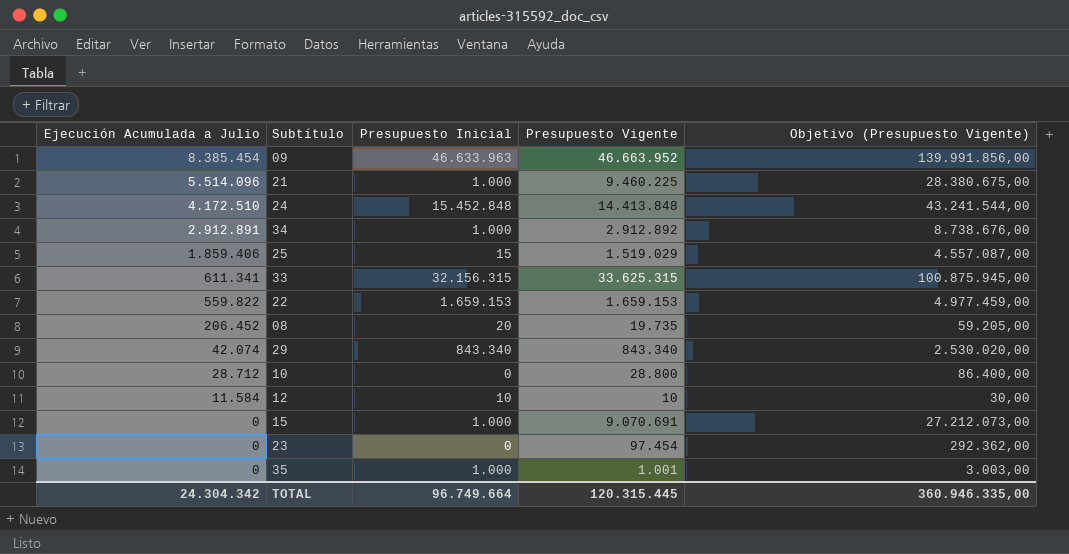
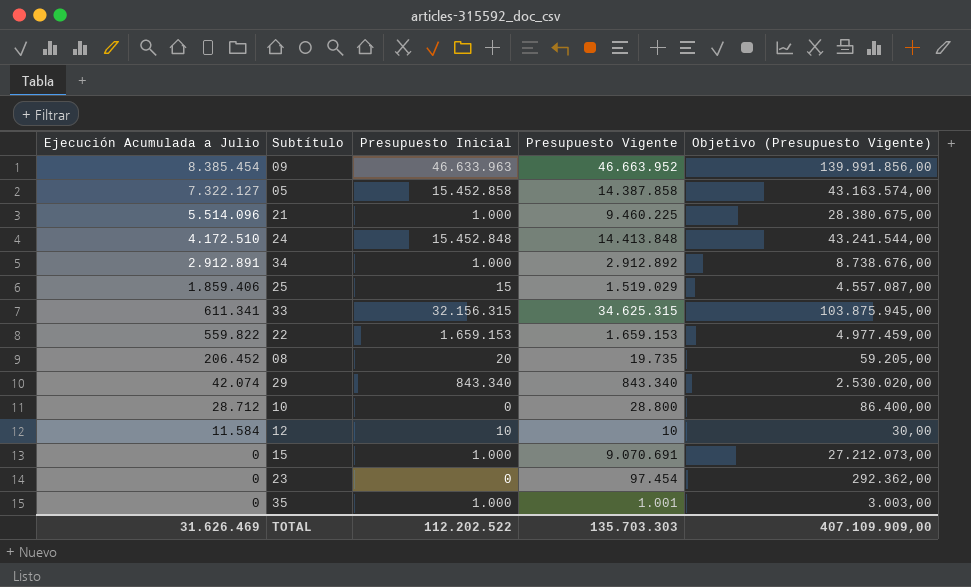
row 05: none -> 7.322.127 | 15.452.858 | 14.387.858 | 43.163.574,00
33 | Presupuesto Vigente: 33.625.315 -> 34.625.315
33 | Objetivo (Presupuesto Vigente): 100.875.945,00 -> 103.875.945,00
TOTAL | Ejecución Acumulada a Julio: 24.304.342 -> 31.626.469
TOTAL | Presupuesto Inicial: 96.749.664 -> 112.202.522
TOTAL | Presupuesto Vigente: 120.315.445 -> 135.703.303
TOTAL | Objetivo (Presupuesto Vigente): 360.946.335,00 -> 407.109.909,00

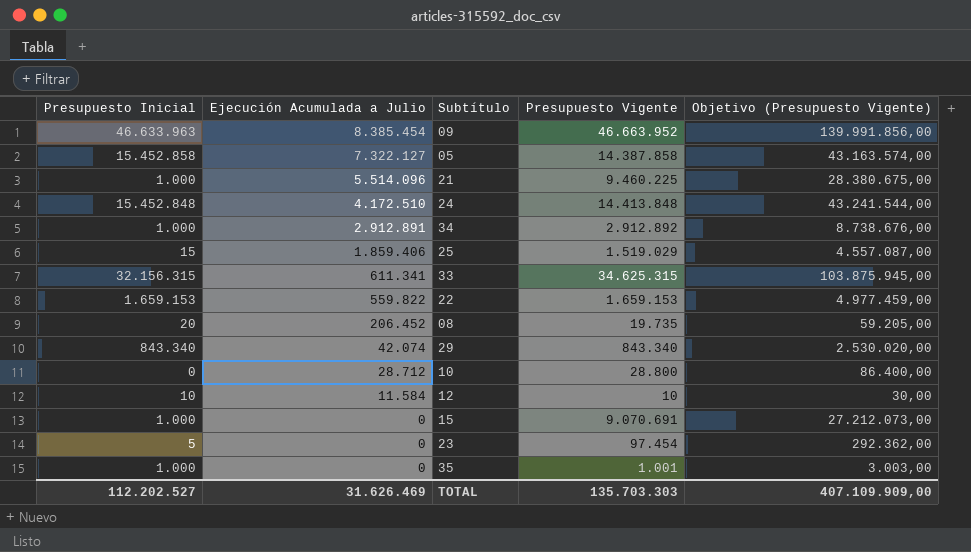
column Presupuesto Inicial | position: 3 -> 1
23 | Presupuesto Inicial: 0 -> 5
TOTAL | Presupuesto Inicial: 112.202.522 -> 112.202.527

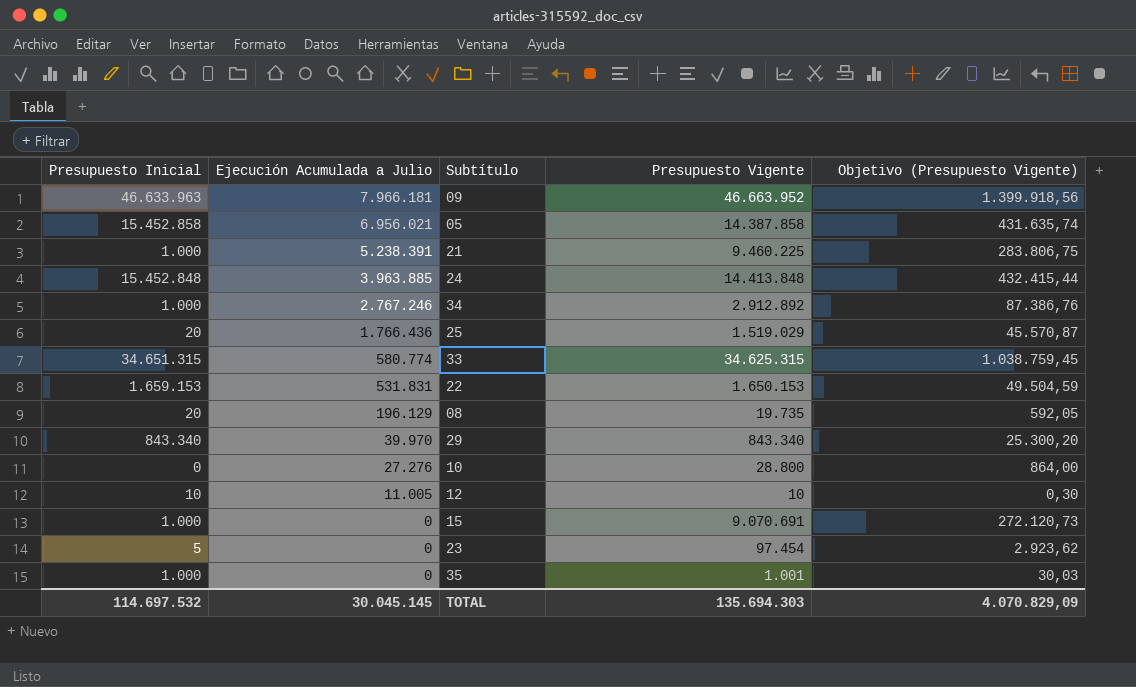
column Objetivo (Presupuesto Vigente) | formula: [Presupuesto Vigente] * 3 -> [Presupuesto Vigente] * 0,03
09 | Ejecución Acumulada a Julio: 8.385.454 -> 7.966.181
05 | Ejecución Acumulada a Julio: 7.322.127 -> 6.956.021
21 | Ejecución Acumulada a Julio: 5.514.096 -> 5.238.391
24 | Ejecución Acumulada a Julio: 4.172.510 -> 3.963.885
34 | Ejecución Acumulada a Julio: 2.912.891 -> 2.767.246
25 | Presupuesto Inicial: 15 -> 20
25 | Ejecución Acumulada a Julio: 1.859.406 -> 1.766.436
33 | Presupuesto Inicial: 32.156.315 -> 34.651.315
33 | Ejecución Acumulada a Julio: 611.341 -> 580.774
22 | Ejecución Acumulada a Julio: 559.822 -> 531.831
22 | Presupuesto Vigente: 1.659.153 -> 1.650.153
08 | Ejecución Acumulada a Julio: 206.452 -> 196.129
29 | Ejecución Acumulada a Julio: 42.074 -> 39.970
10 | Ejecución Acumulada a Julio: 28.712 -> 27.276
12 | Ejecución Acumulada a Julio: 11.584 -> 11.005
TOTAL | Presupuesto Inicial: 112.202.527 -> 114.697.532
TOTAL | Ejecución Acumulada a Julio: 31.626.469 -> 30.045.145
TOTAL | Presupuesto Vigente: 135.703.303 -> 135.694.303
TOTAL | Objetivo (Presupuesto Vigente): 407.109.909,00 -> 4.070.829,09

